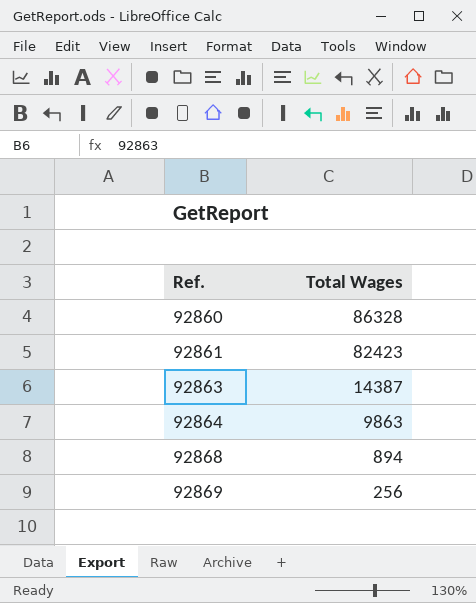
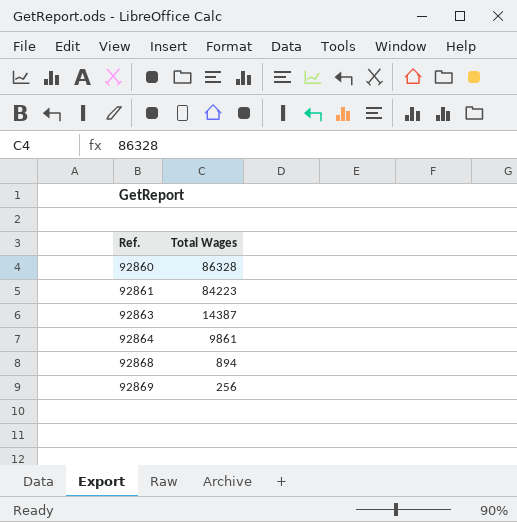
92861 | Total Wages: 82423 -> 84223
92864 | Total Wages: 9863 -> 9861

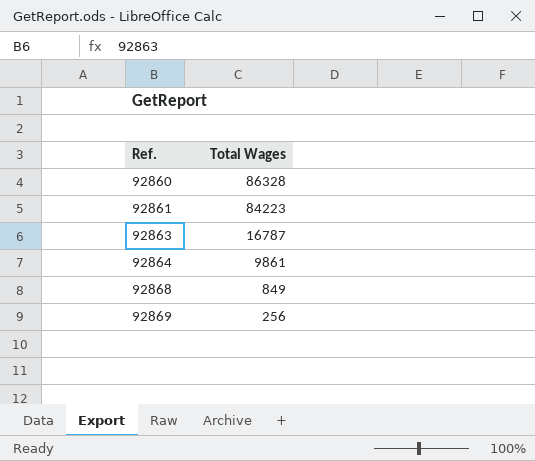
92863 | Total Wages: 14387 -> 16787
92868 | Total Wages: 894 -> 849

